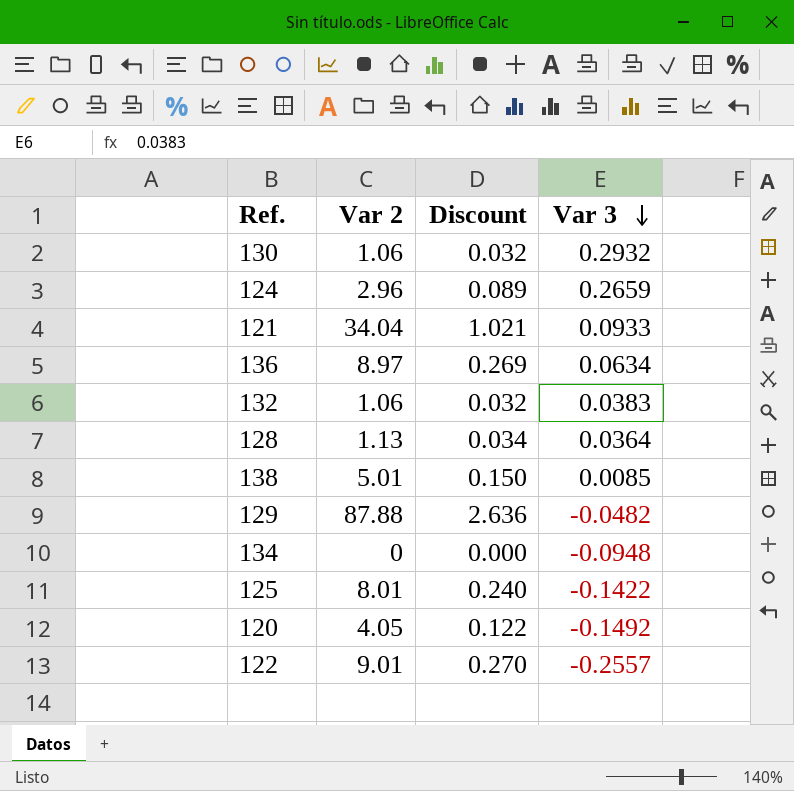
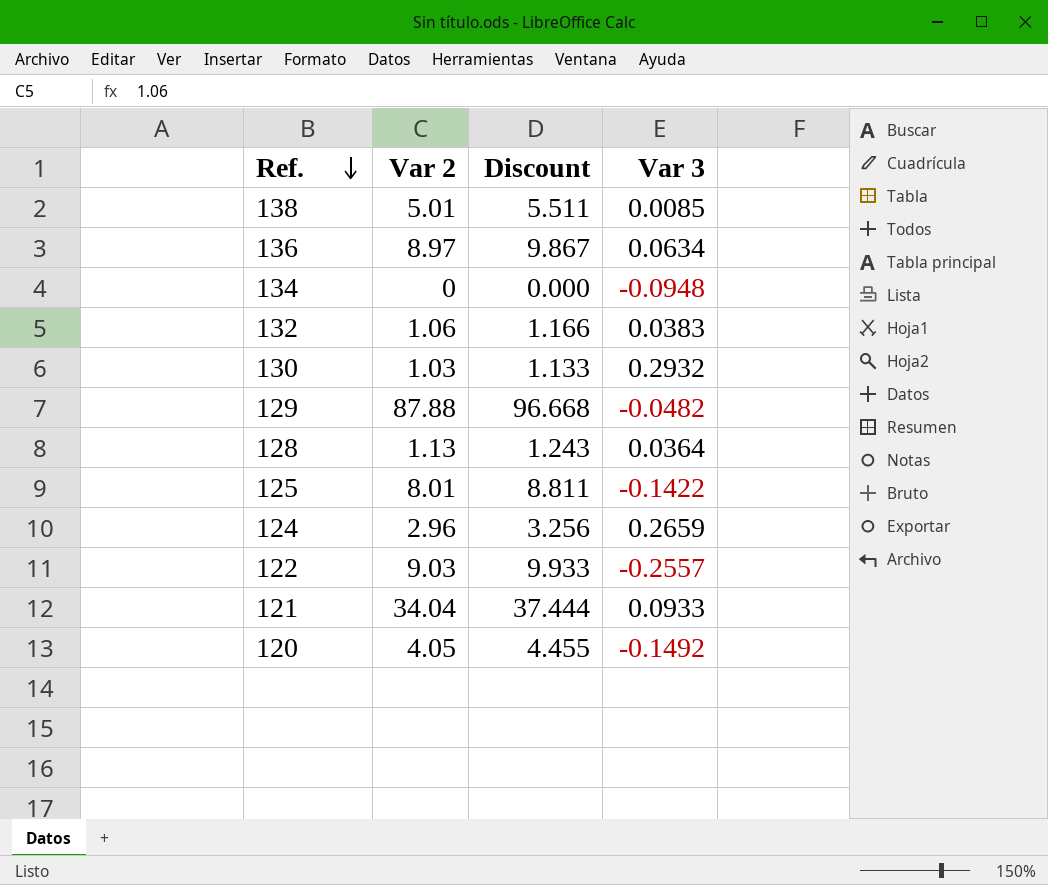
row order: Var 3 descending -> Ref. descending
column Discount | formula: [Var 2] * 0.03 -> [Var 2] * 1.1
130 | Var 2: 1.06 -> 1.03
122 | Var 2: 9.01 -> 9.03

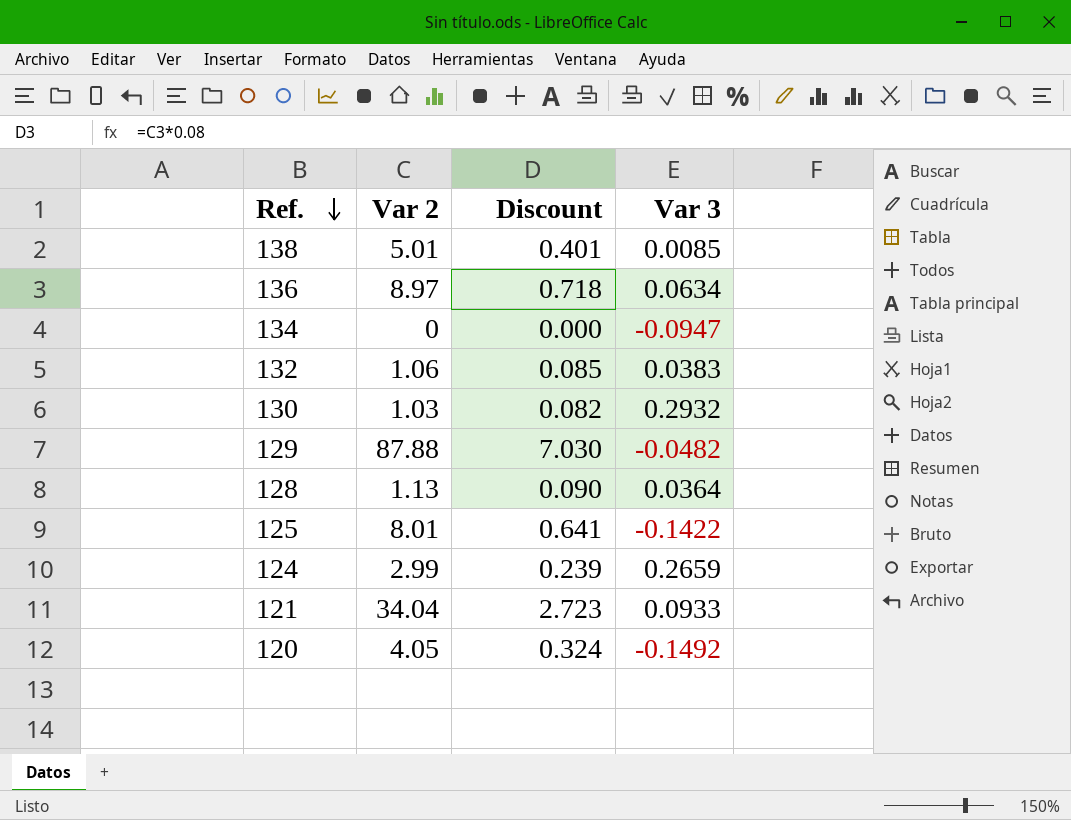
column Discount | formula: [Var 2] * 1.1 -> [Var 2] * 0.08
row 122: 9.03 | 9.933 | -0.2557 -> none
134 | Var 3: -0.0948 -> -0.0947
124 | Var 2: 2.96 -> 2.99

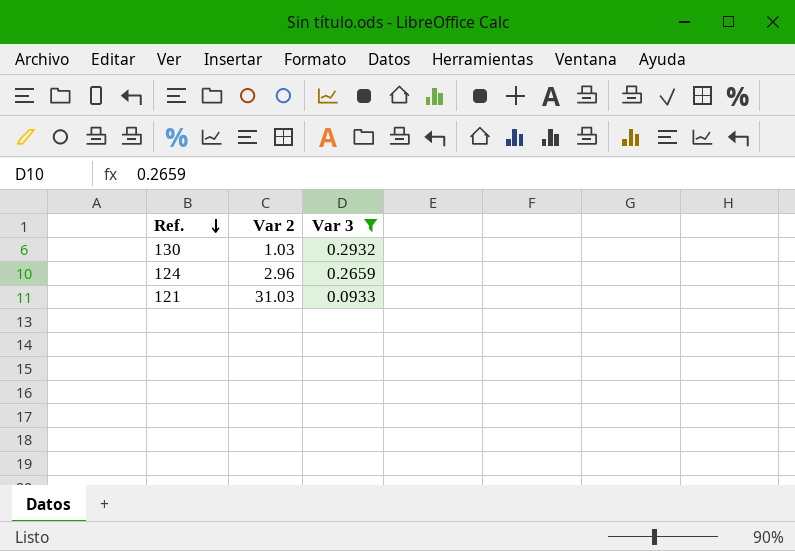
filter: none -> Var 3 >= 0.0933
column Discount | formula: [Var 2] * 0.08 -> none
124 | Var 2: 2.99 -> 2.96
121 | Var 2: 34.04 -> 31.03

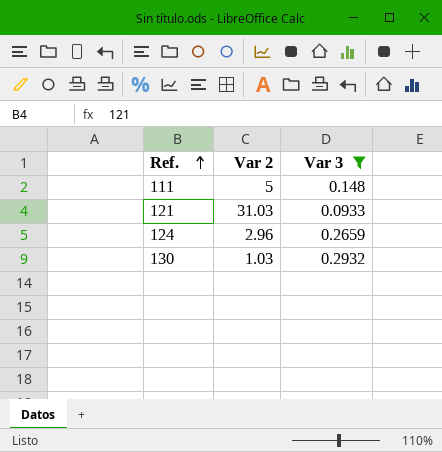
row order: Ref. descending -> Ref. ascending
row 111: none -> 5 | 0.148

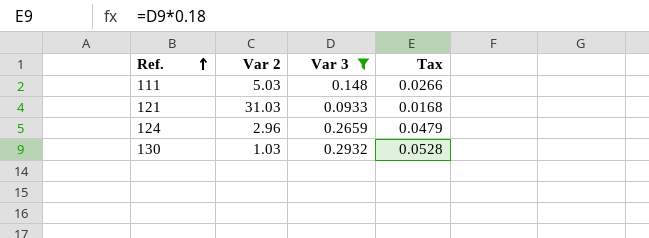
column Tax | formula: none -> [Var 3] * 0.18
111 | Var 2: 5 -> 5.03

